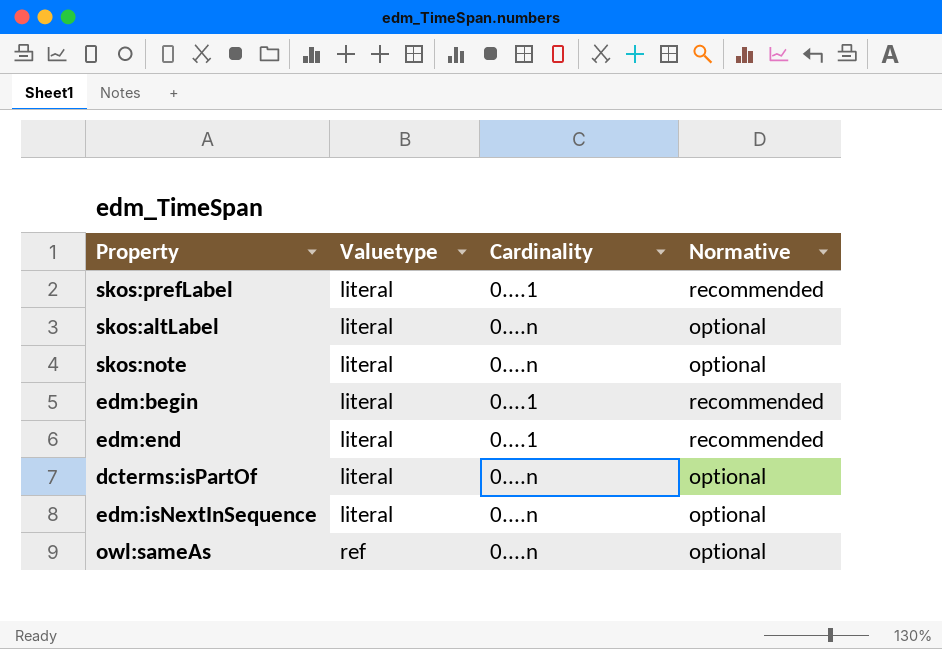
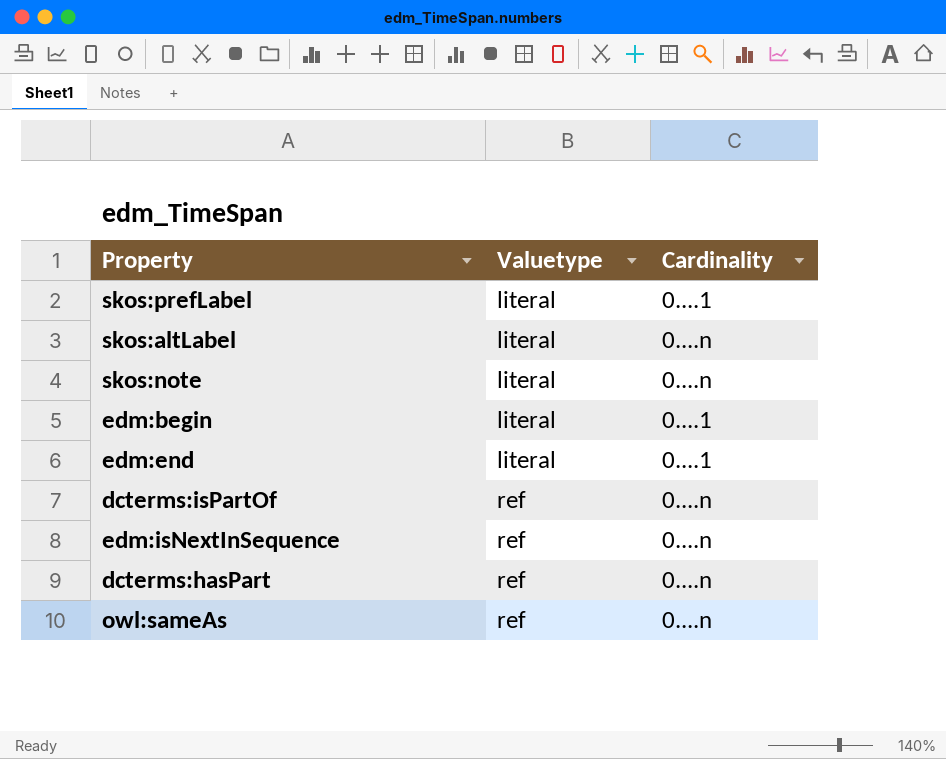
column Normative | position: 4 -> none
dcterms:isPartOf | Valuetype: literal -> ref
edm:isNextInSequence | Valuetype: literal -> ref
row dcterms:hasPart: none -> ref | 0....n

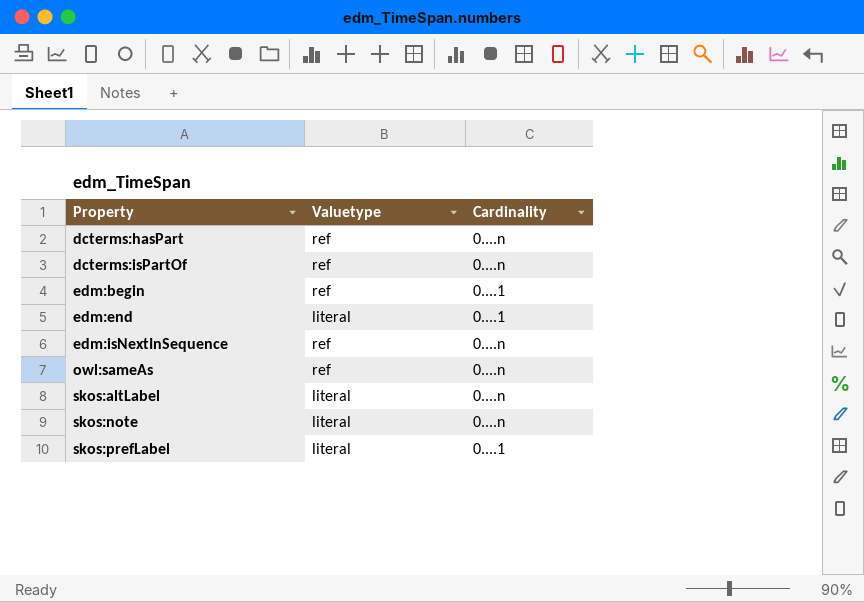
row order: Valuetype ascending -> Property ascending
edm:begin | Valuetype: literal -> ref

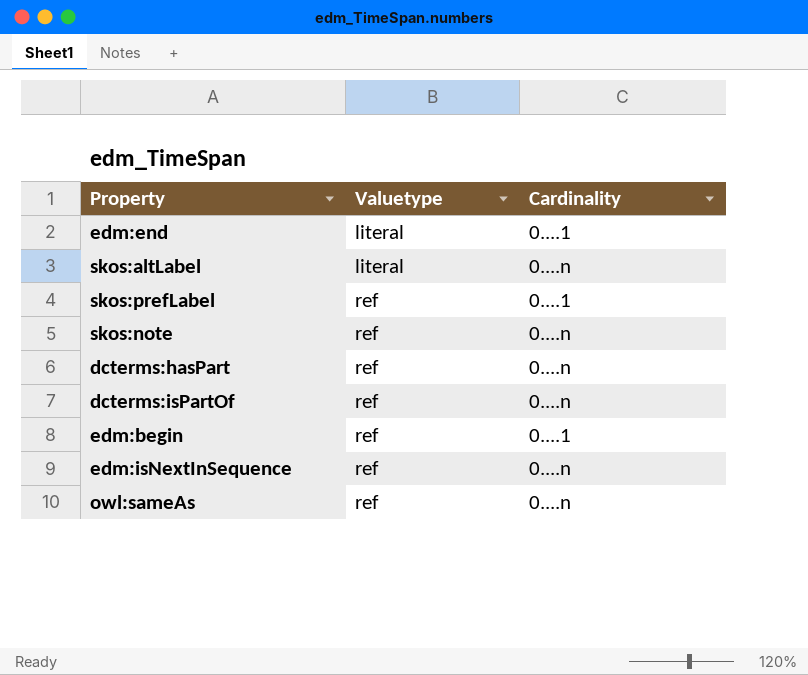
row order: Property ascending -> Valuetype ascending
skos:prefLabel | Valuetype: literal -> ref
skos:note | Valuetype: literal -> ref

